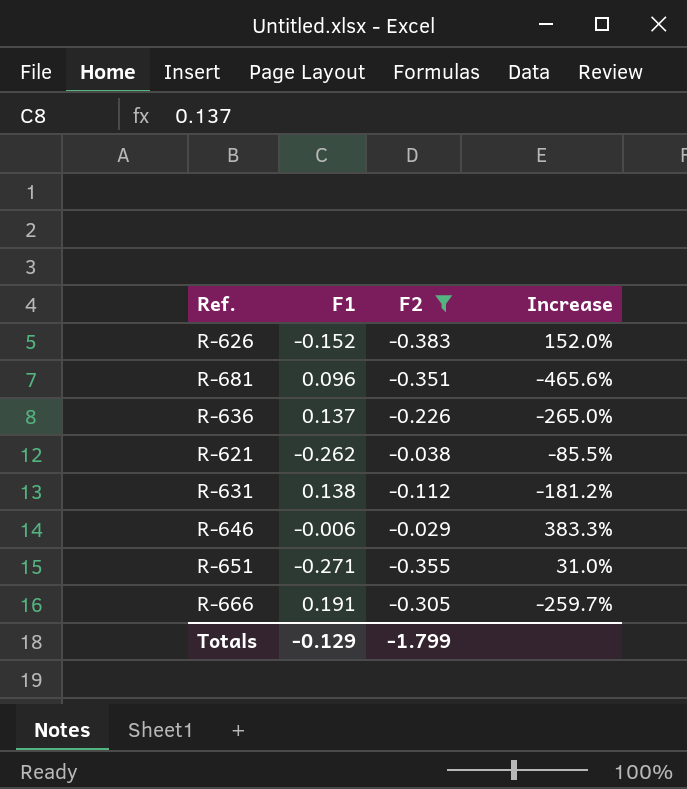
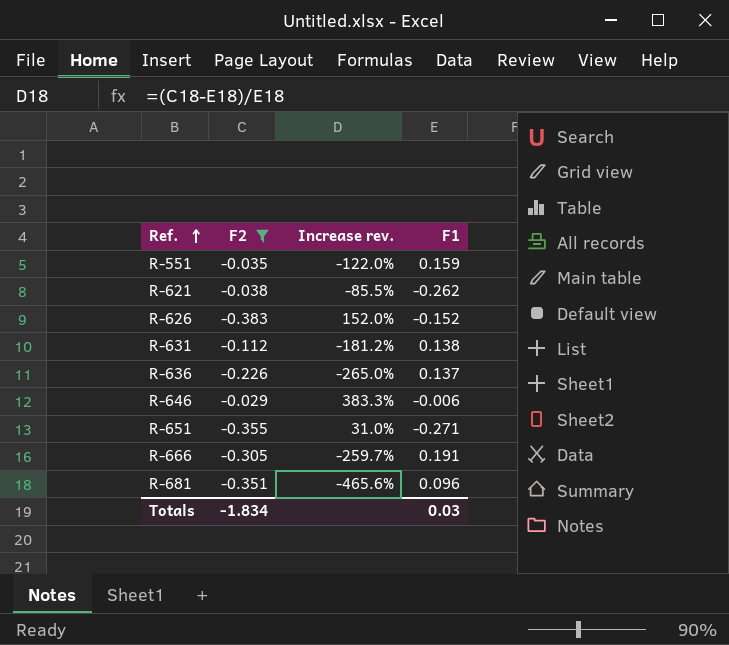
row order: none -> Ref. ascending
column name: Increase -> Increase rev.
column F1 | position: 2 -> 4
row R-551: none -> -0.035 | -122.0% | 0.159
Totals | F2: -1.799 -> -1.834
Totals | F1: -0.129 -> 0.03

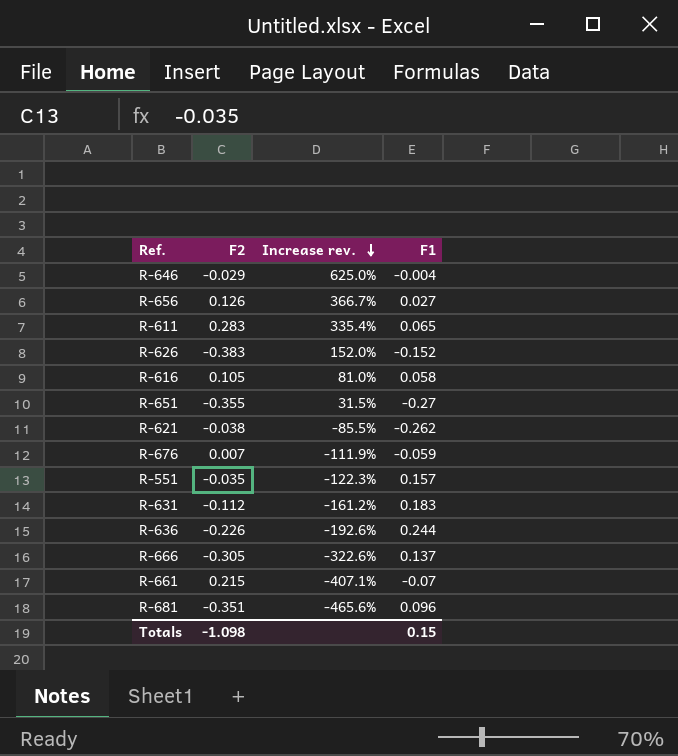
filter: F2 <= -0.029 -> none
row order: Ref. ascending -> Increase rev. descending
R-646 | Increase rev.: 383.3% -> 625.0%
R-646 | F1: -0.006 -> -0.004
R-651 | Increase rev.: 31.0% -> 31.5%
R-651 | F1: -0.271 -> -0.27
R-551 | Increase rev.: -122.0% -> -122.3%
R-551 | F1: 0.159 -> 0.157
R-631 | Increase rev.: -181.2% -> -161.2%
R-631 | F1: 0.138 -> 0.183
R-636 | Increase rev.: -265.0% -> -192.6%
R-636 | F1: 0.137 -> 0.244
R-666 | Increase rev.: -259.7% -> -322.6%
R-666 | F1: 0.191 -> 0.137
Totals | F2: -1.834 -> -1.098
Totals | F1: 0.03 -> 0.15

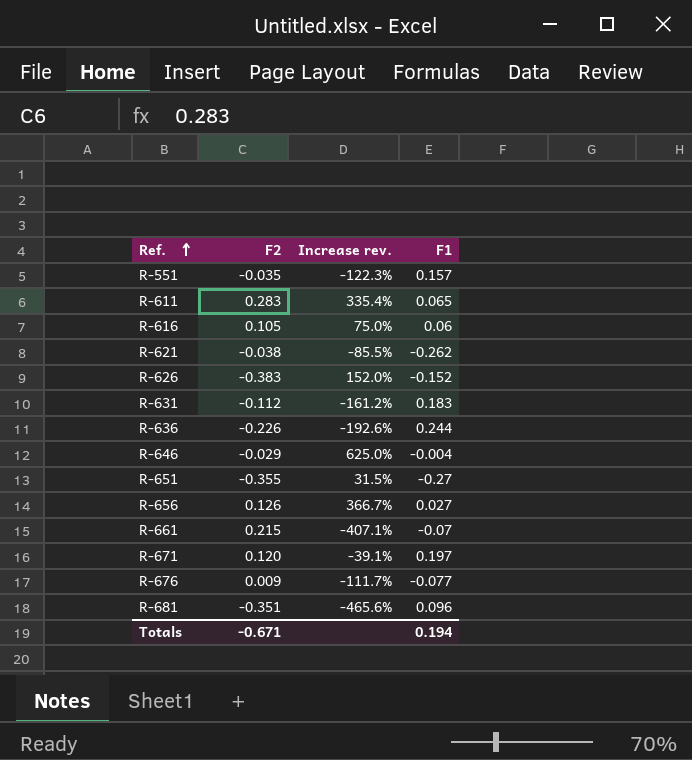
row order: Increase rev. descending -> Ref. ascending
row R-666: -0.305 | -322.6% | 0.137 -> none
R-616 | Increase rev.: 81.0% -> 75.0%
R-616 | F1: 0.058 -> 0.06
row R-671: none -> 0.120 | -39.1% | 0.197
R-676 | F2: 0.007 -> 0.009
R-676 | Increase rev.: -111.9% -> -111.7%
R-676 | F1: -0.059 -> -0.077
Totals | F2: -1.098 -> -0.671
Totals | F1: 0.15 -> 0.194

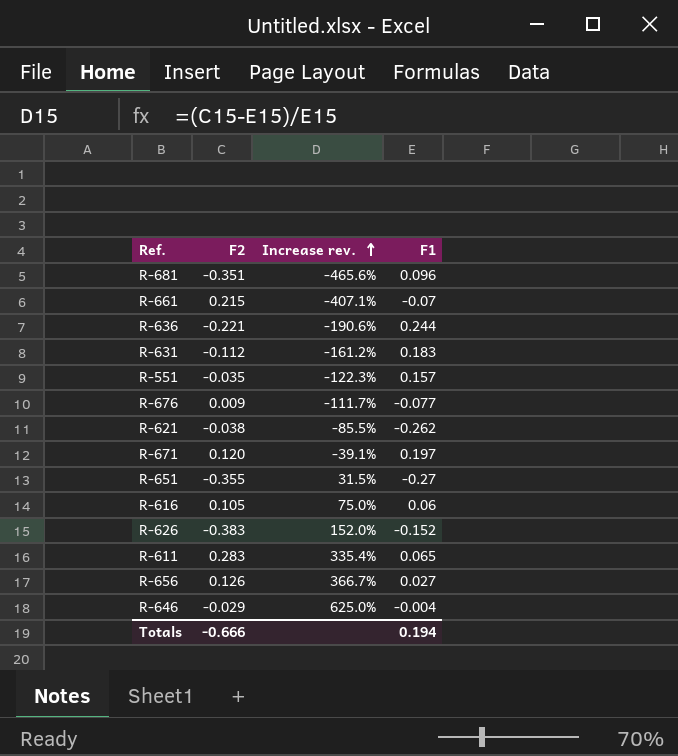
row order: Ref. ascending -> Increase rev. ascending
R-636 | F2: -0.226 -> -0.221
R-636 | Increase rev.: -192.6% -> -190.6%
Totals | F2: -0.671 -> -0.666

